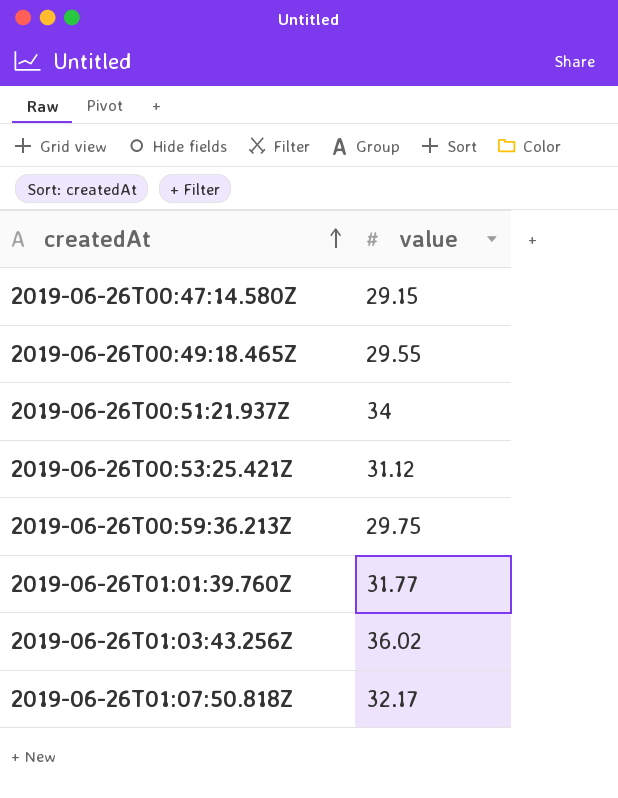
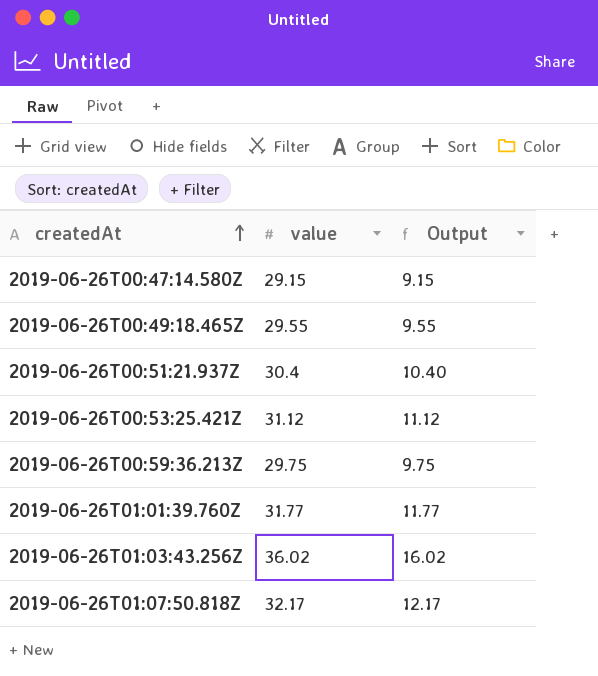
column Output | formula: none -> [value] - 20
2019-06-26T00:51:21.937Z | value: 34 -> 30.4

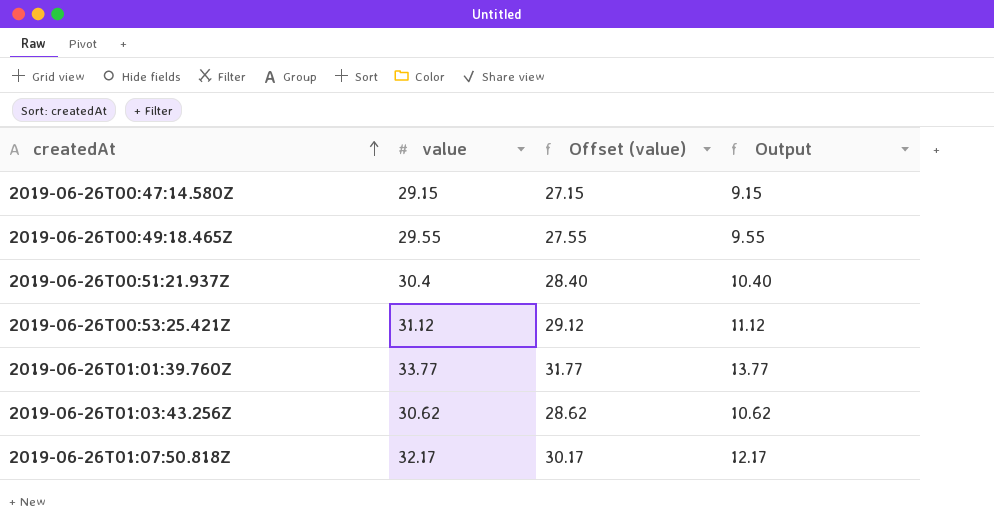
column Offset (value) | formula: none -> [value] - 2
row 2019-06-26T00:59:36.213Z: 29.75 | 9.75 -> none
2019-06-26T01:01:39.760Z | value: 31.77 -> 33.77
2019-06-26T01:01:39.760Z | Output: 11.77 -> 13.77
2019-06-26T01:03:43.256Z | value: 36.02 -> 30.62
2019-06-26T01:03:43.256Z | Output: 16.02 -> 10.62

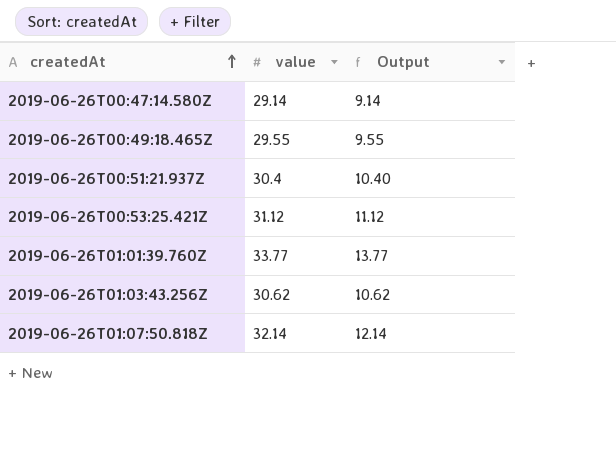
column Offset (value) | formula: [value] - 2 -> none
2019-06-26T00:47:14.580Z | value: 29.15 -> 29.14
2019-06-26T00:47:14.580Z | Output: 9.15 -> 9.14
2019-06-26T01:07:50.818Z | value: 32.17 -> 32.14
2019-06-26T01:07:50.818Z | Output: 12.17 -> 12.14

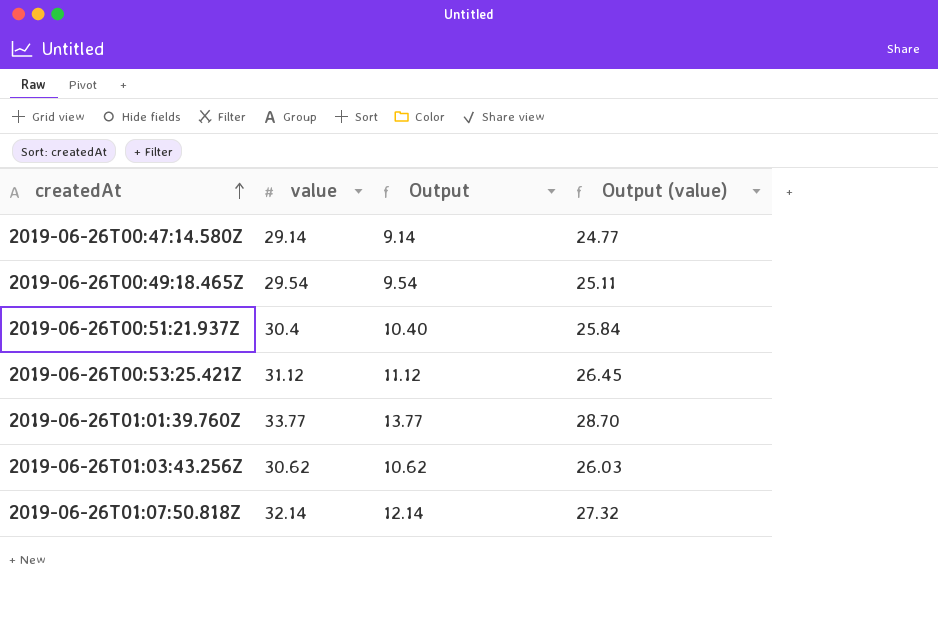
column Output (value) | formula: none -> [value] * 0.85
2019-06-26T00:49:18.465Z | value: 29.55 -> 29.54
2019-06-26T00:49:18.465Z | Output: 9.55 -> 9.54

